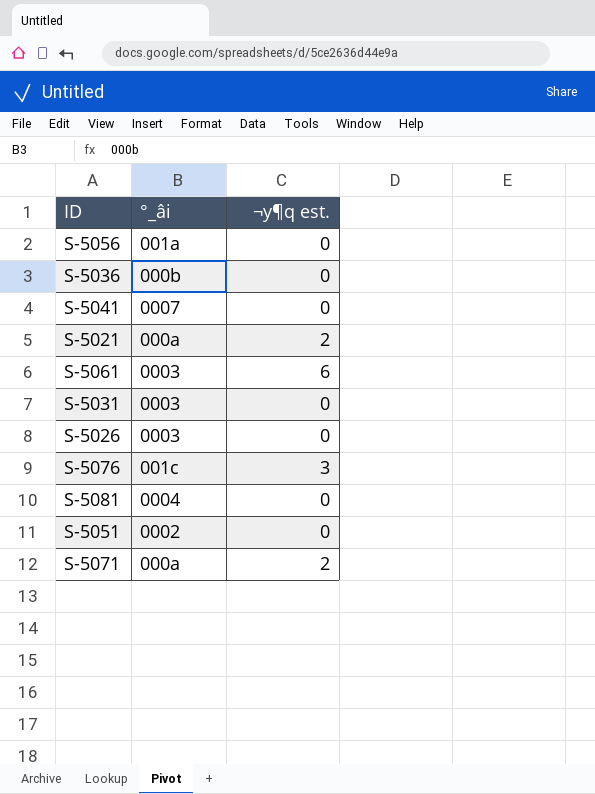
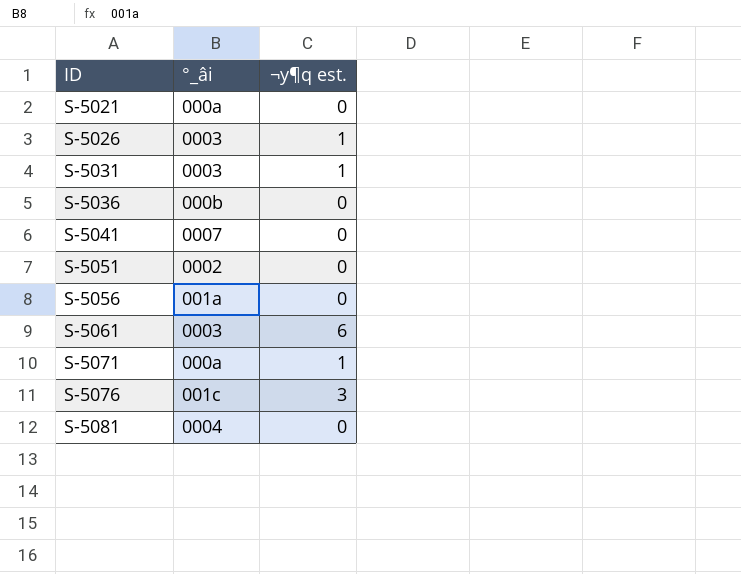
row order: none -> ID ascending
S-5021 | ¬y¶q est.: 2 -> 0
S-5026 | ¬y¶q est.: 0 -> 1
S-5031 | ¬y¶q est.: 0 -> 1
S-5071 | ¬y¶q est.: 2 -> 1

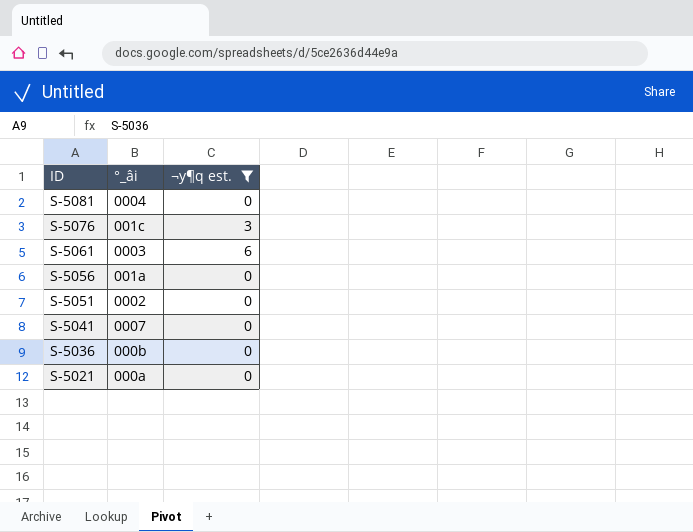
filter: none -> ¬y¶q est. != 1
row order: ID ascending -> ID descending

